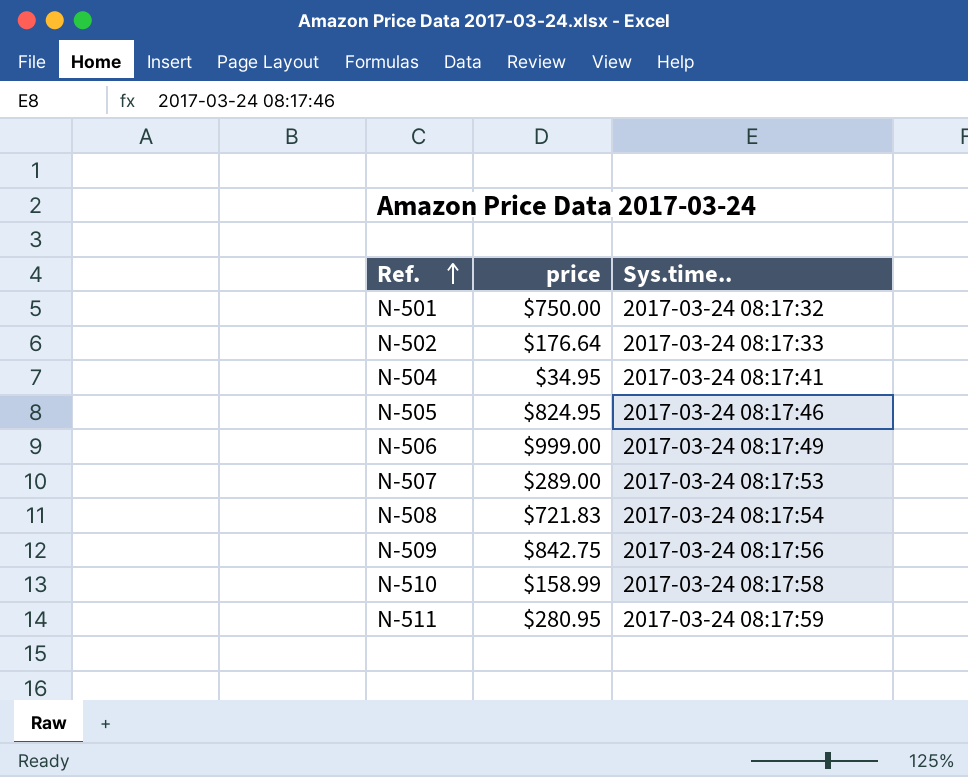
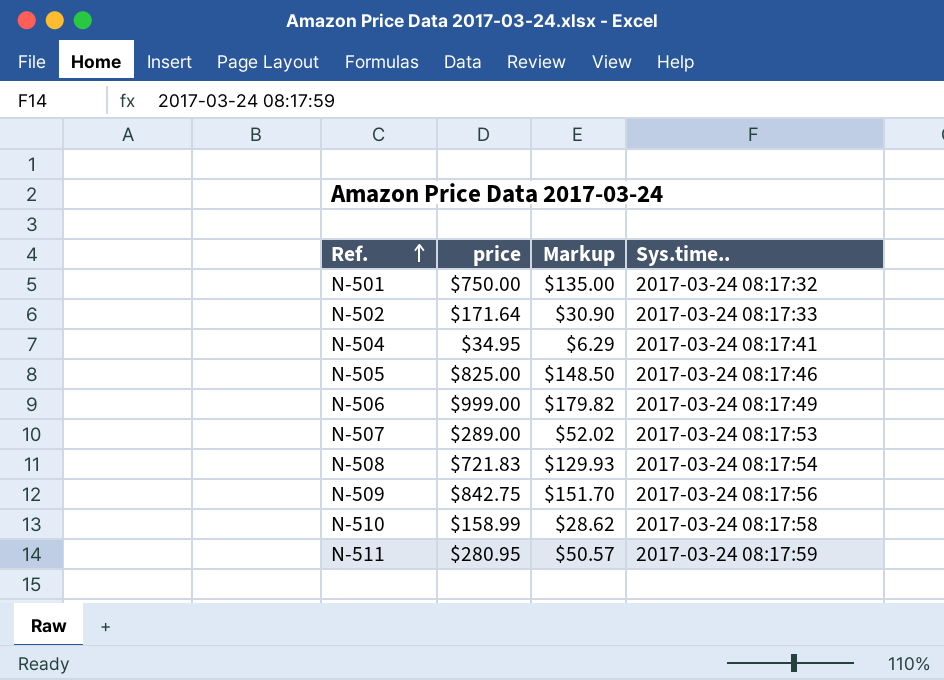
column Markup | formula: none -> [price] * 0.18
N-502 | price: $176.64 -> $171.64
N-505 | price: $824.95 -> $825.00

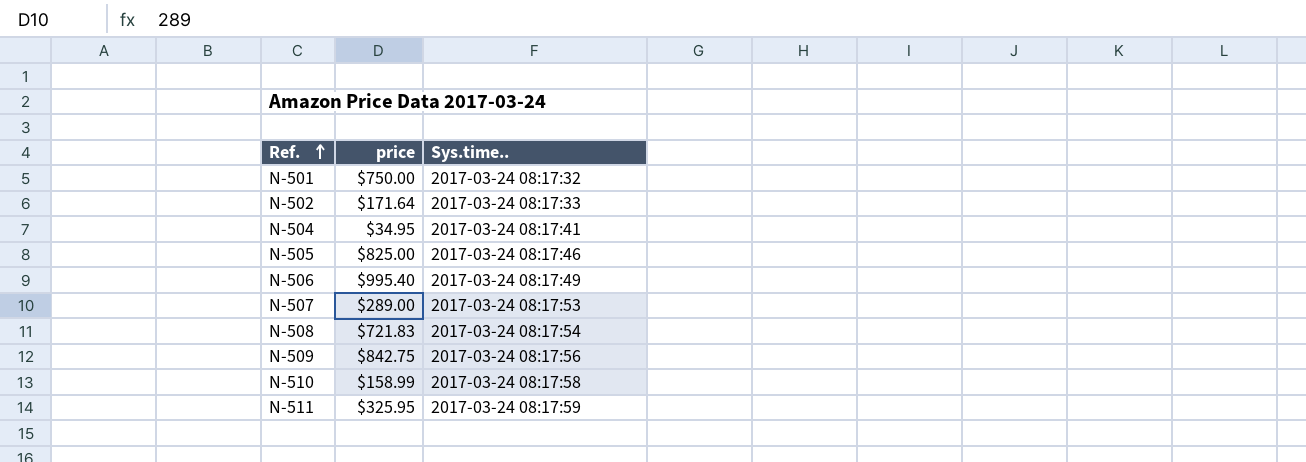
column Markup | formula: [price] * 0.18 -> none
N-506 | price: $999.00 -> $995.40
N-511 | price: $280.95 -> $325.95

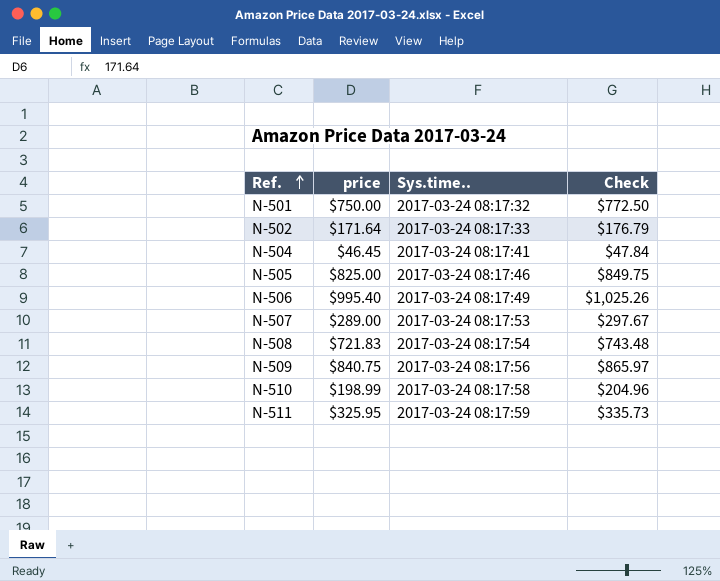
column Check | formula: none -> [price] * 1.03
N-504 | price: $34.95 -> $46.45
N-509 | price: $842.75 -> $840.75
N-510 | price: $158.99 -> $198.99

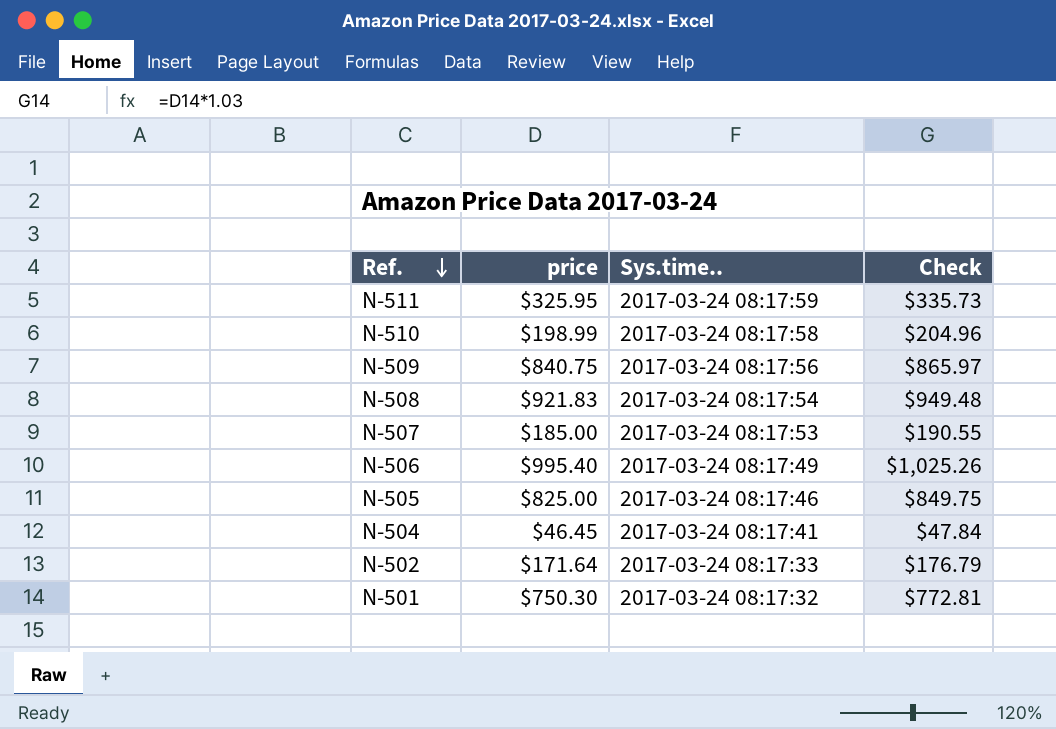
row order: Ref. ascending -> Ref. descending
N-508 | price: $721.83 -> $921.83
N-508 | Check: $743.48 -> $949.48
N-507 | price: $289.00 -> $185.00
N-507 | Check: $297.67 -> $190.55
N-501 | price: $750.00 -> $750.30
N-501 | Check: $772.50 -> $772.81

